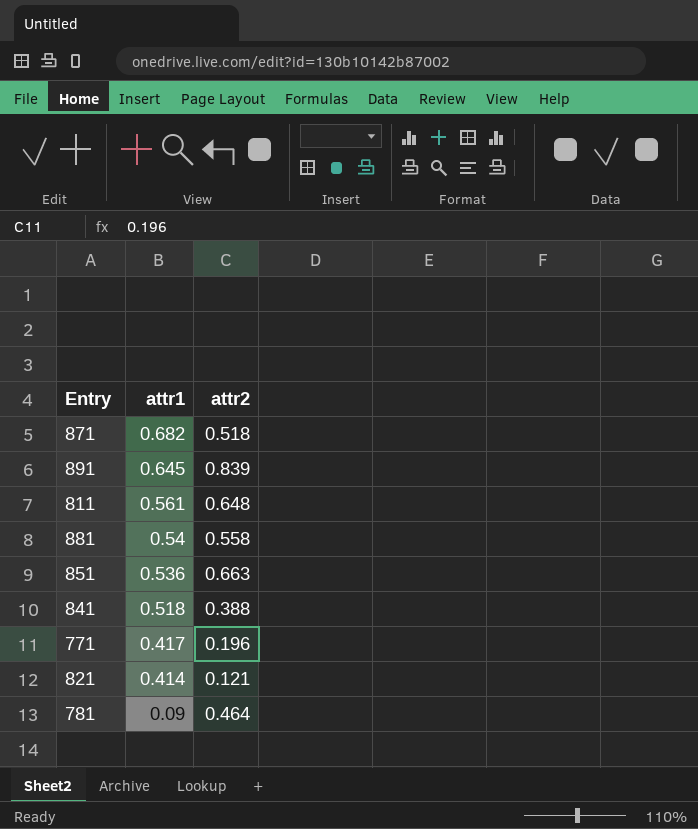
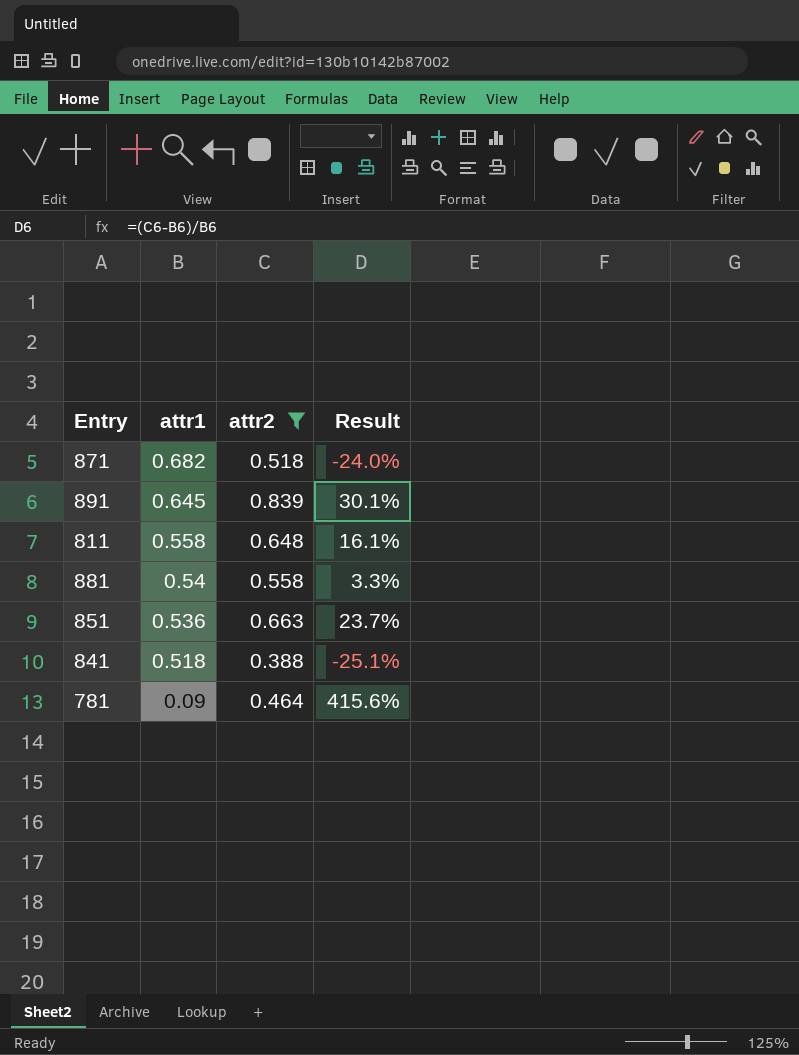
filter: none -> attr2 >= 0.388
column Result | formula: none -> ([attr2] - [attr1]) / [attr1]
811 | attr1: 0.561 -> 0.558

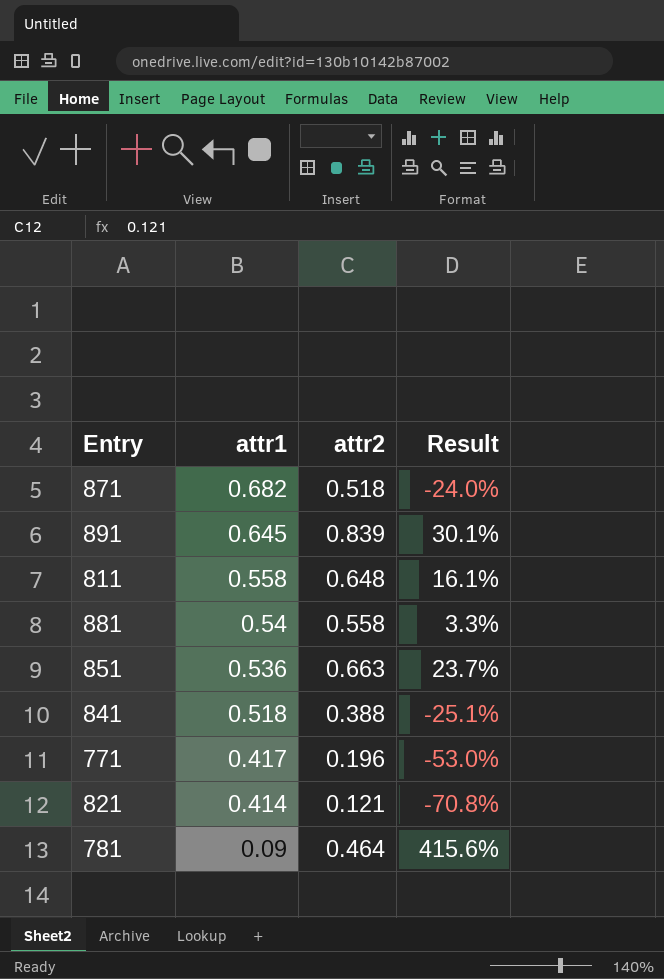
filter: attr2 >= 0.388 -> none

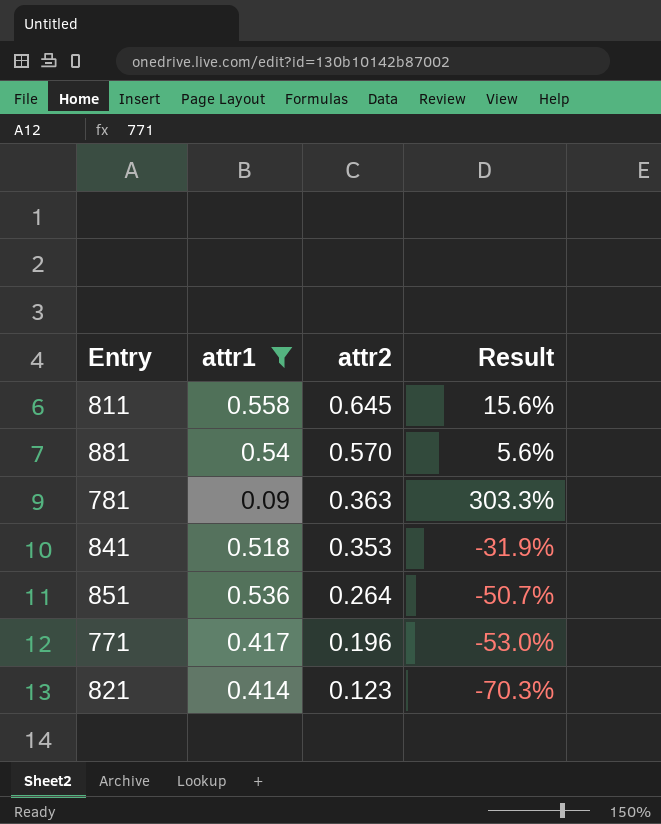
filter: none -> attr1 <= 0.558
row order: attr1 descending -> attr2 descending
811 | attr2: 0.648 -> 0.645
811 | Result: 16.1% -> 15.6%
881 | attr2: 0.558 -> 0.570
881 | Result: 3.3% -> 5.6%
781 | attr2: 0.464 -> 0.363
781 | Result: 415.6% -> 303.3%
841 | attr2: 0.388 -> 0.353
841 | Result: -25.1% -> -31.9%
851 | attr2: 0.663 -> 0.264
851 | Result: 23.7% -> -50.7%
821 | attr2: 0.121 -> 0.123
821 | Result: -70.8% -> -70.3%

